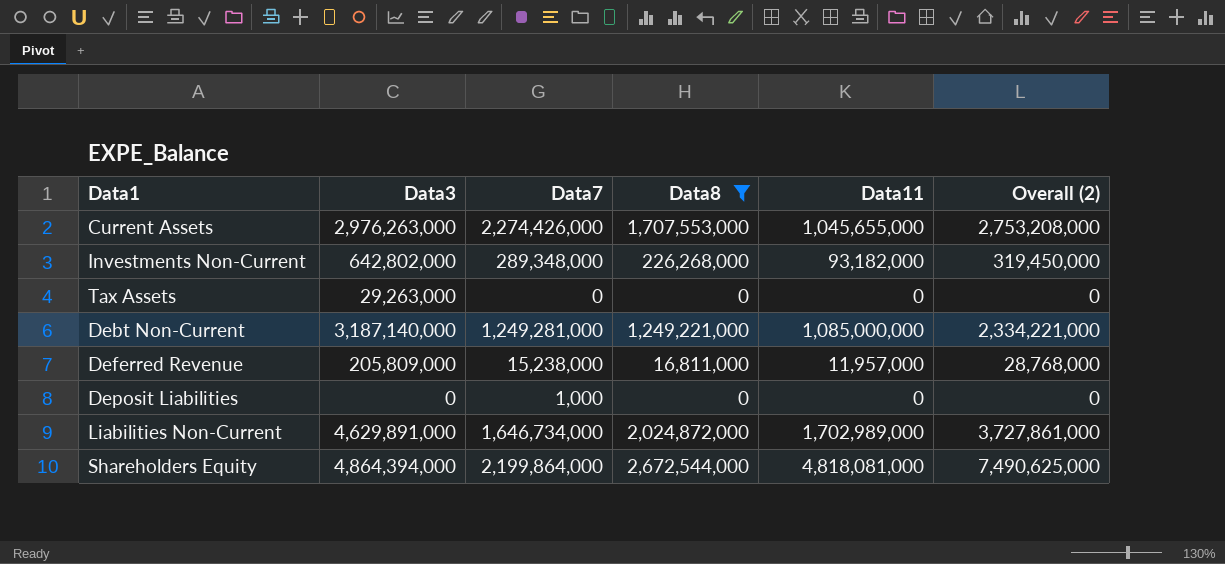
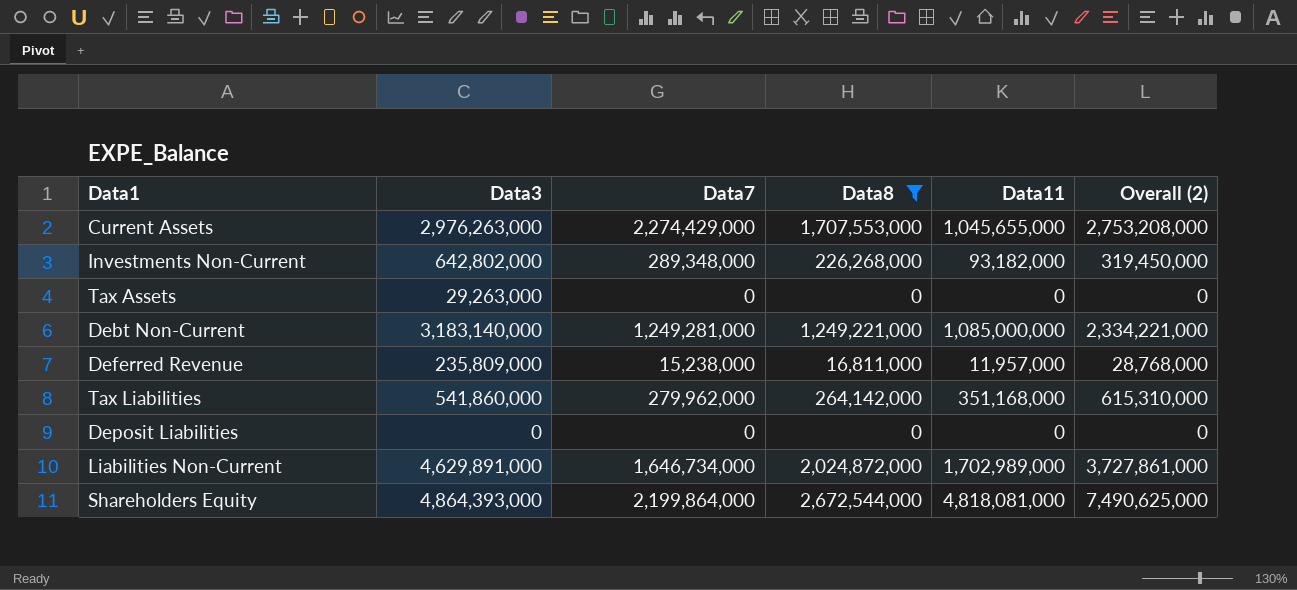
Current Assets | Data7: 2,274,426,000 -> 2,274,429,000
Debt Non-Current | Data3: 3,187,140,000 -> 3,183,140,000
Deferred Revenue | Data3: 205,809,000 -> 235,809,000
row Tax Liabilities: none -> 541,860,000 | 279,962,000 | 264,142,000 | 351,168,000 | 615,310,000
Deposit Liabilities | Data7: 1,000 -> 0
Shareholders Equity | Data3: 4,864,394,000 -> 4,864,393,000

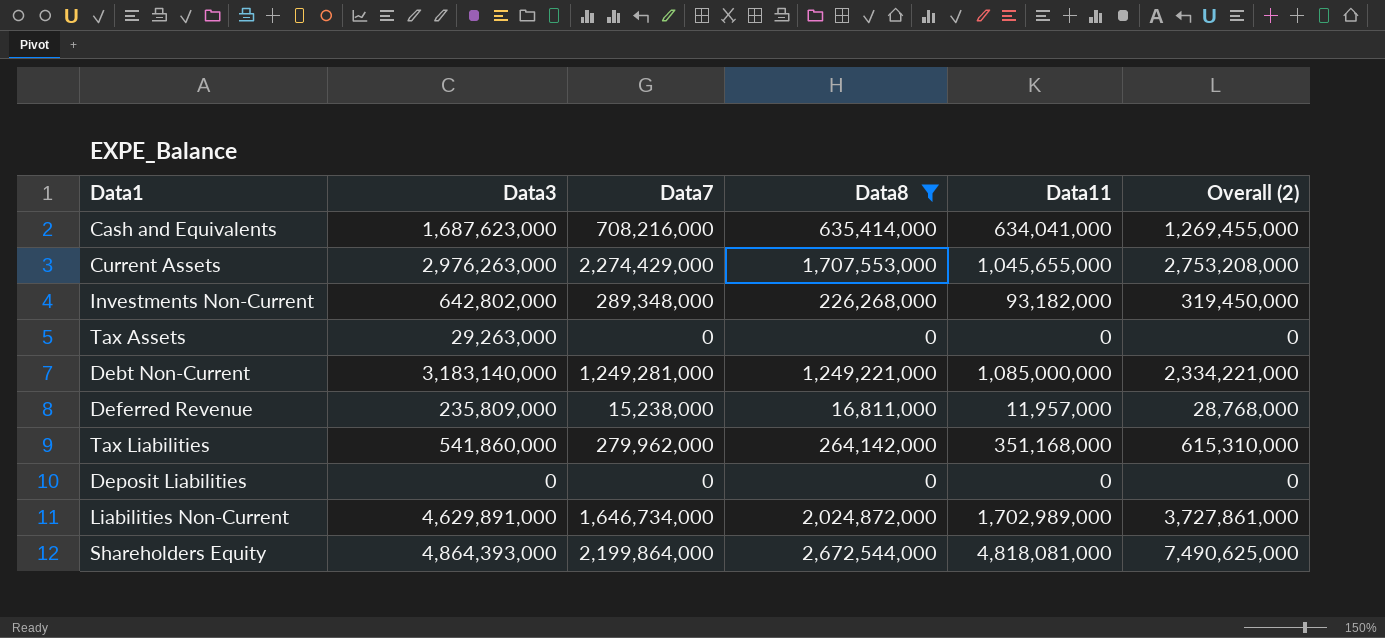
row Cash and Equivalents: none -> 1,687,623,000 | 708,216,000 | 635,414,000 | 634,041,000 | 1,269,455,000

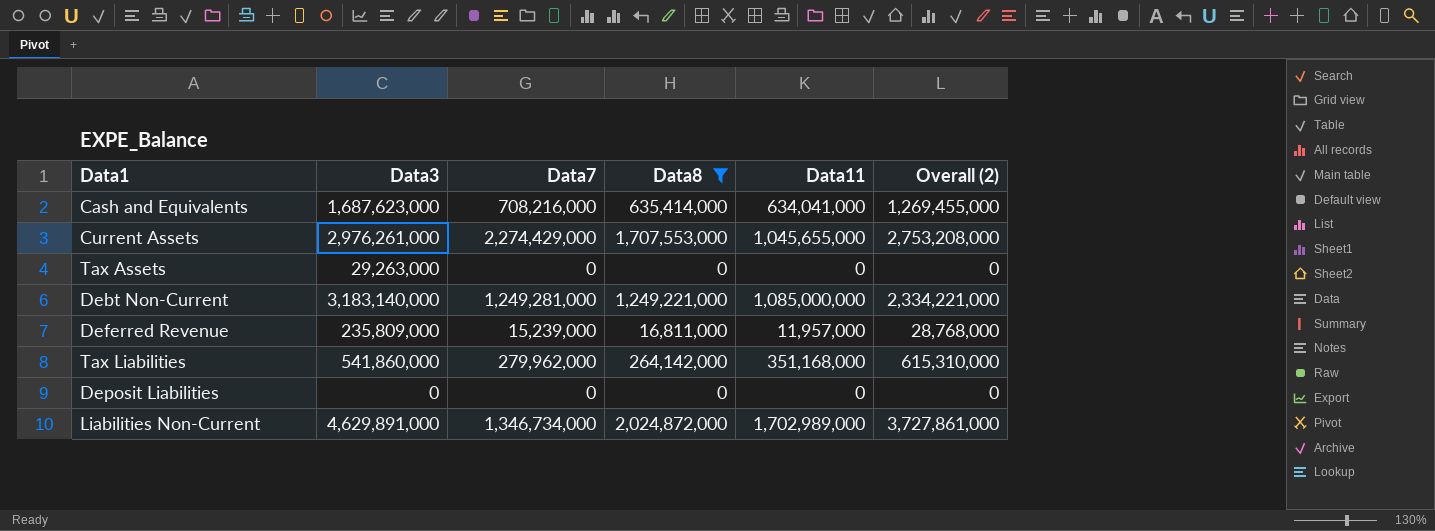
row Investments Non-Current: 642,802,000 | 289,348,000 | 226,268,000 | 93,182,000 | 319,450,000 -> none
row Shareholders Equity: 4,864,393,000 | 2,199,864,000 | 2,672,544,000 | 4,818,081,000 | 7,490,625,000 -> none
Current Assets | Data3: 2,976,263,000 -> 2,976,261,000
Deferred Revenue | Data7: 15,238,000 -> 15,239,000
Liabilities Non-Current | Data7: 1,646,734,000 -> 1,346,734,000

